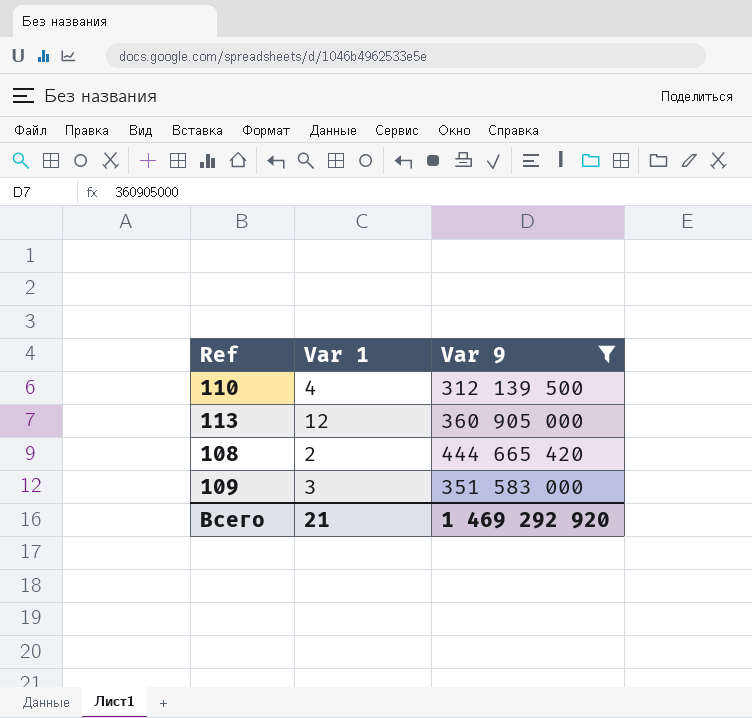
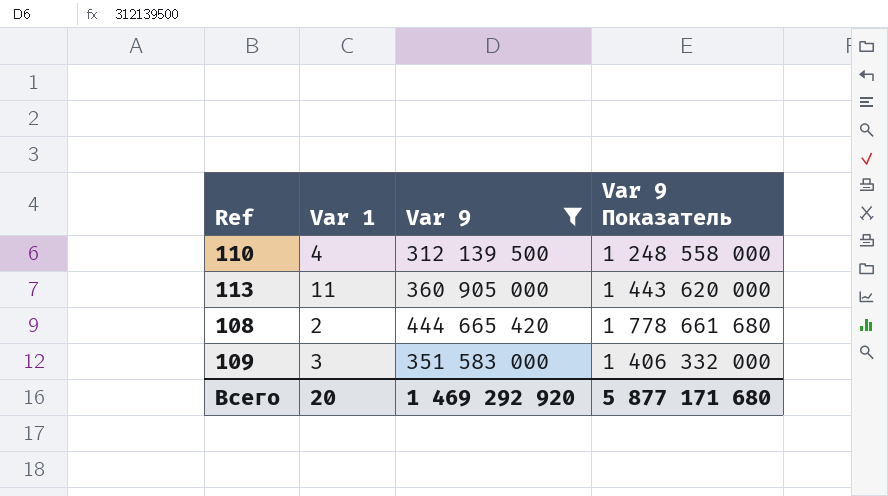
column Var 9 Показатель | formula: none -> [Var 9] * 4
113 | Var 1: 12 -> 11
Всего | Var 1: 21 -> 20

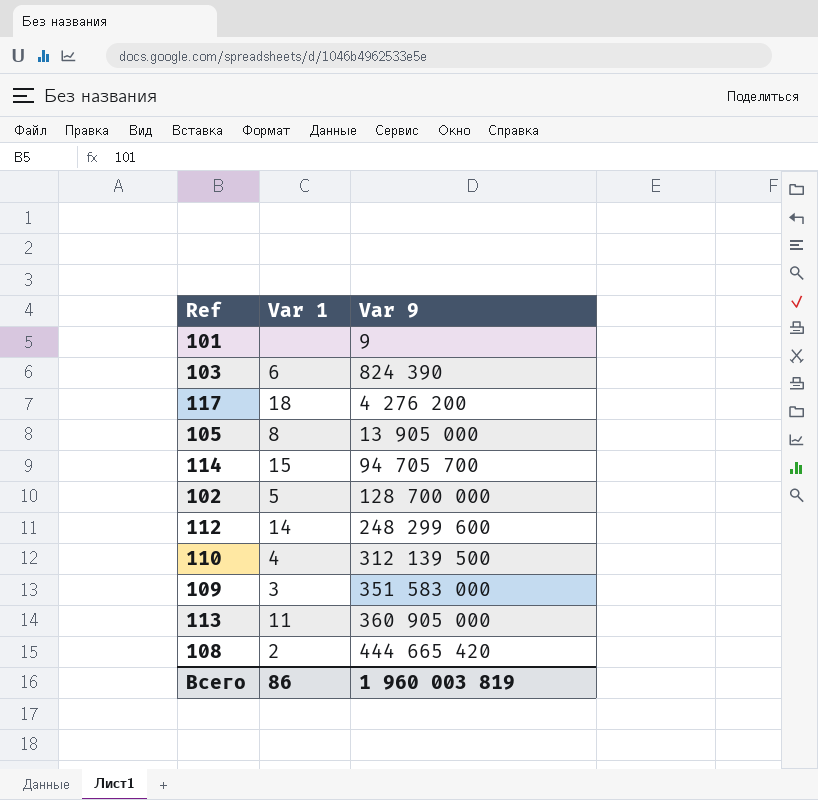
filter: Var 9 >= 312 139 500 -> none
row order: none -> Var 9 ascending
column Var 9 Показатель | formula: [Var 9] * 4 -> none
Всего | Var 1: 20 -> 86
Всего | Var 9: 1 469 292 920 -> 1 960 003 819

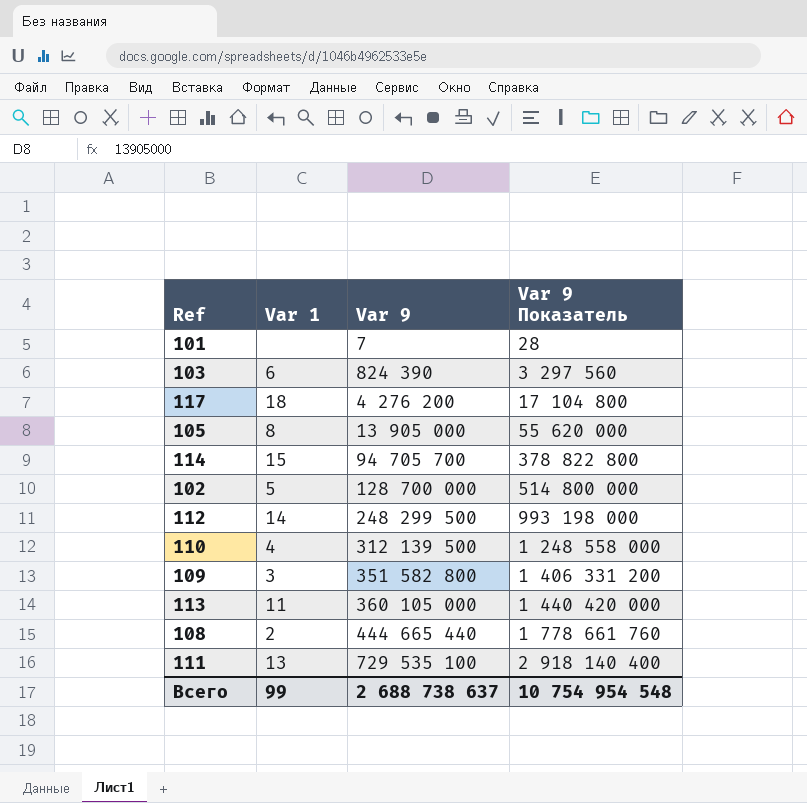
column Var 9 Показатель | formula: none -> [Var 9] * 4
101 | Var 9: 9 -> 7
112 | Var 9: 248 299 600 -> 248 299 500
109 | Var 9: 351 583 000 -> 351 582 800
113 | Var 9: 360 905 000 -> 360 105 000
108 | Var 9: 444 665 420 -> 444 665 440
row 111: none -> 13 | 729 535 100 | 2 918 140 400
Всего | Var 1: 86 -> 99
Всего | Var 9: 1 960 003 819 -> 2 688 738 637

